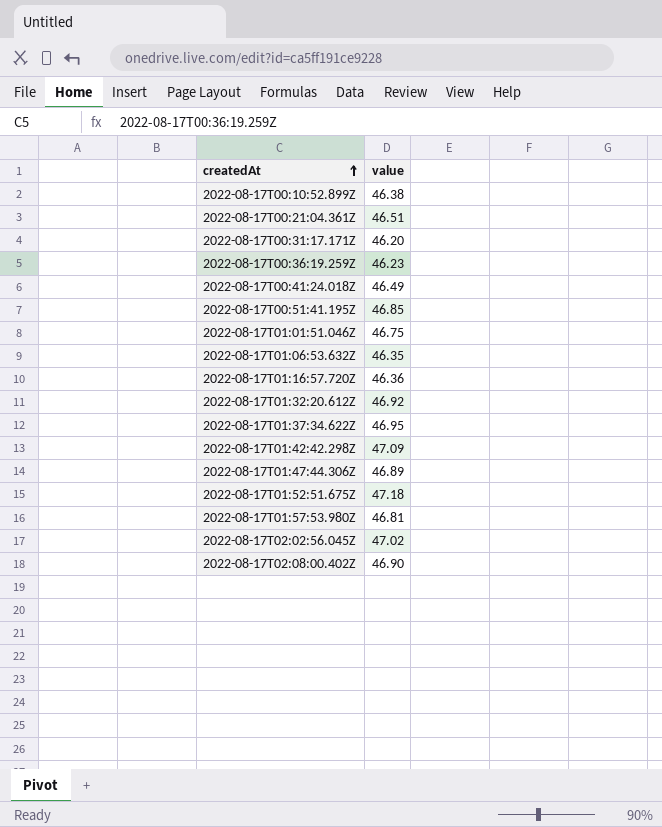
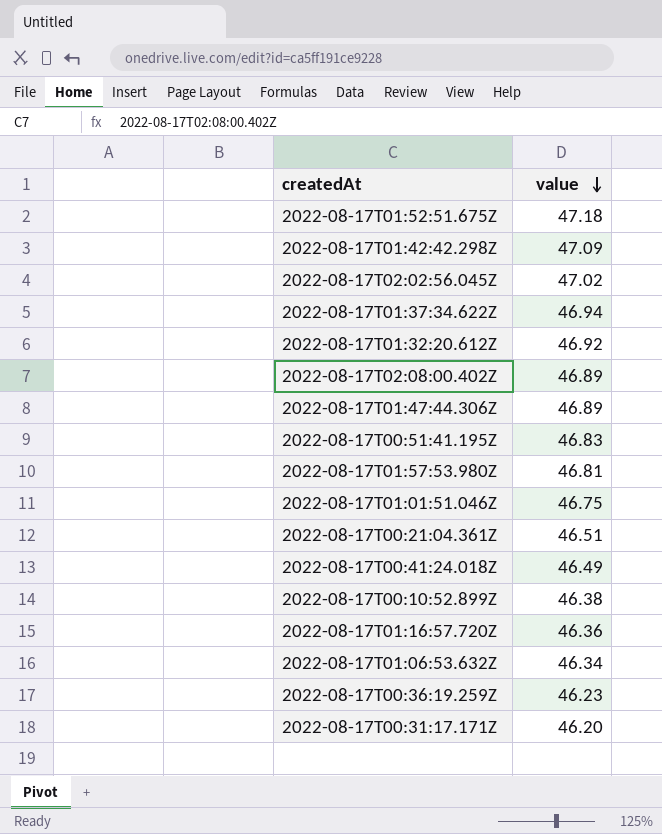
row order: createdAt ascending -> value descending
2022-08-17T01:37:34.622Z | value: 46.95 -> 46.94
2022-08-17T02:08:00.402Z | value: 46.90 -> 46.89
2022-08-17T00:51:41.195Z | value: 46.85 -> 46.83
2022-08-17T01:06:53.632Z | value: 46.35 -> 46.34

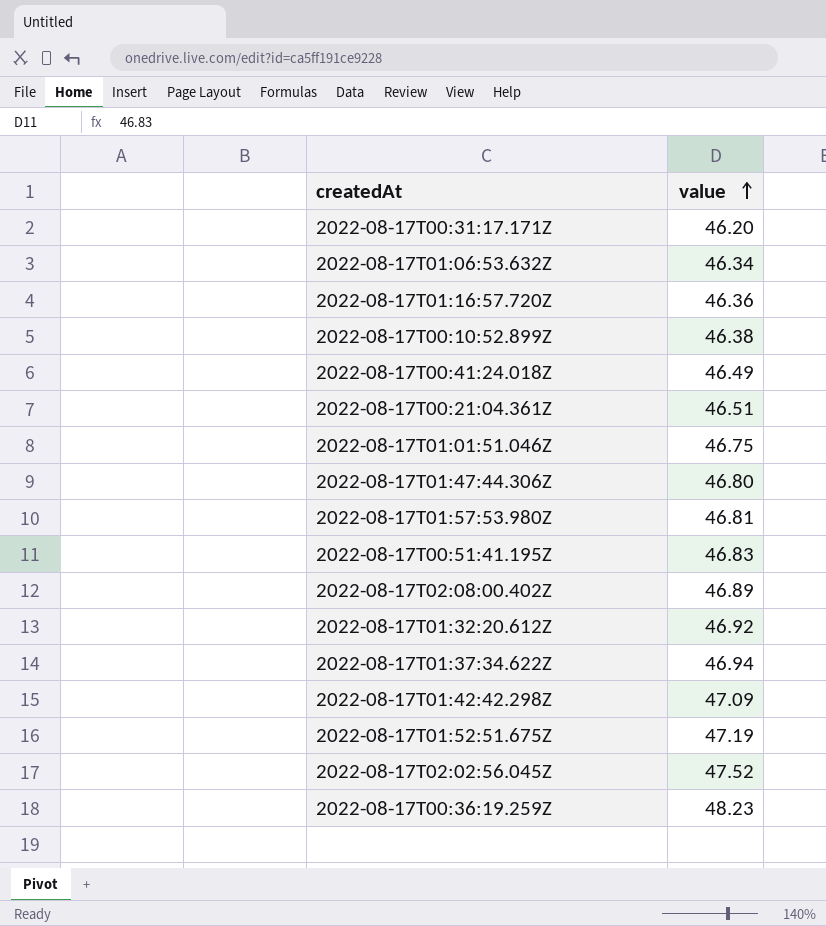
row order: value descending -> value ascending
2022-08-17T01:47:44.306Z | value: 46.89 -> 46.80
2022-08-17T01:52:51.675Z | value: 47.18 -> 47.19
2022-08-17T02:02:56.045Z | value: 47.02 -> 47.52
2022-08-17T00:36:19.259Z | value: 46.23 -> 48.23

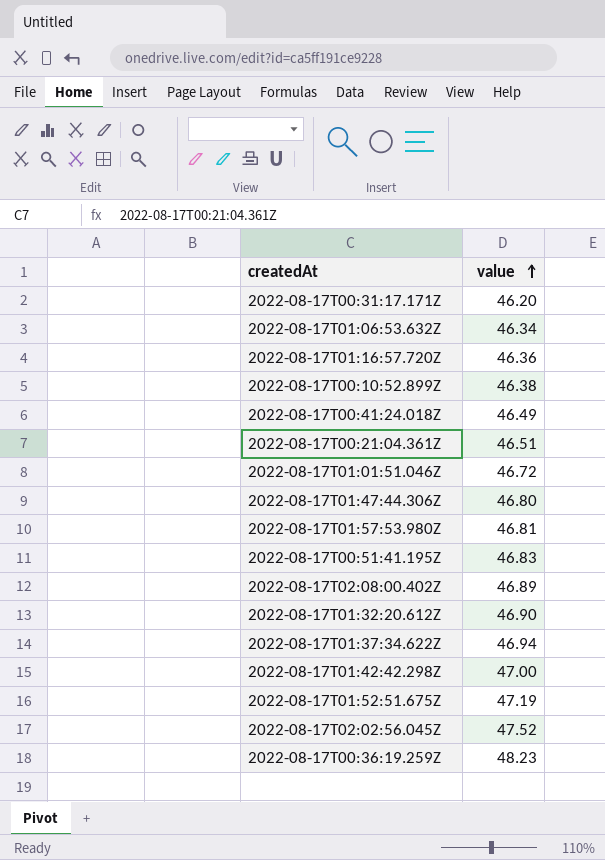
2022-08-17T01:01:51.046Z | value: 46.75 -> 46.72
2022-08-17T01:32:20.612Z | value: 46.92 -> 46.90
2022-08-17T01:42:42.298Z | value: 47.09 -> 47.00

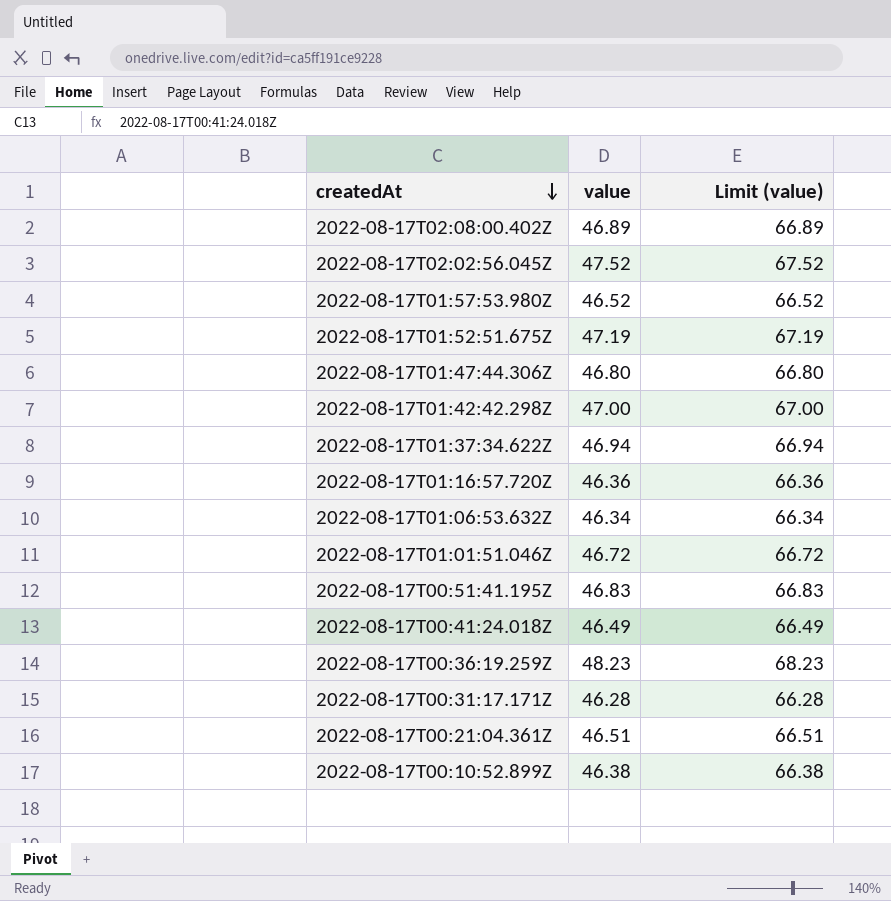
row order: value ascending -> createdAt descending
column Limit (value) | formula: none -> [value] + 20
row 2022-08-17T01:32:20.612Z: 46.90 -> none
2022-08-17T01:57:53.980Z | value: 46.81 -> 46.52
2022-08-17T00:31:17.171Z | value: 46.20 -> 46.28

